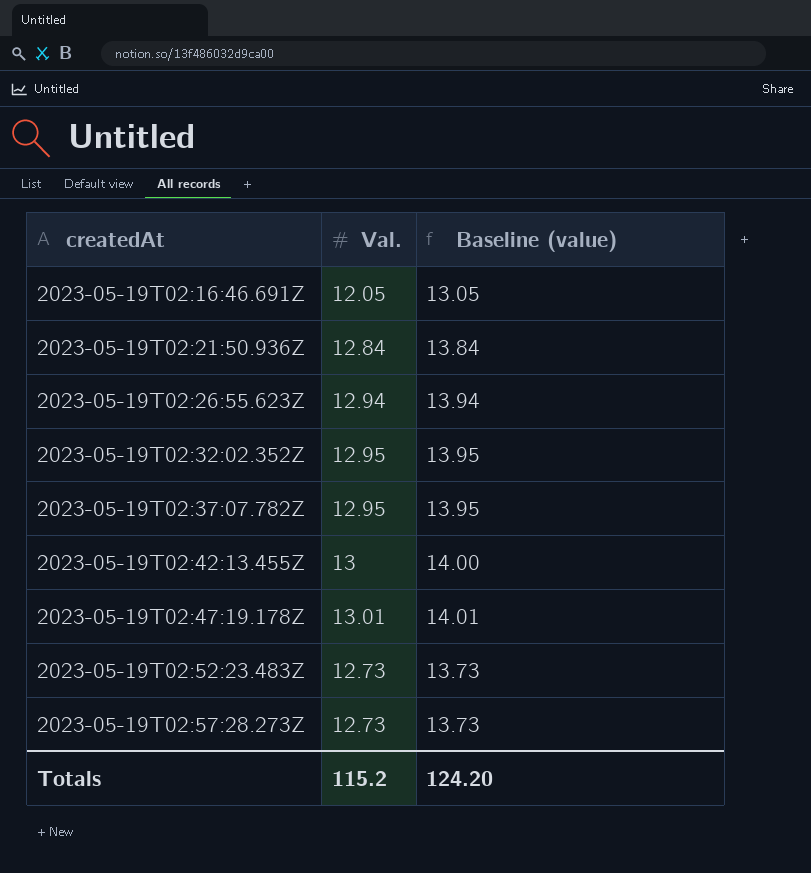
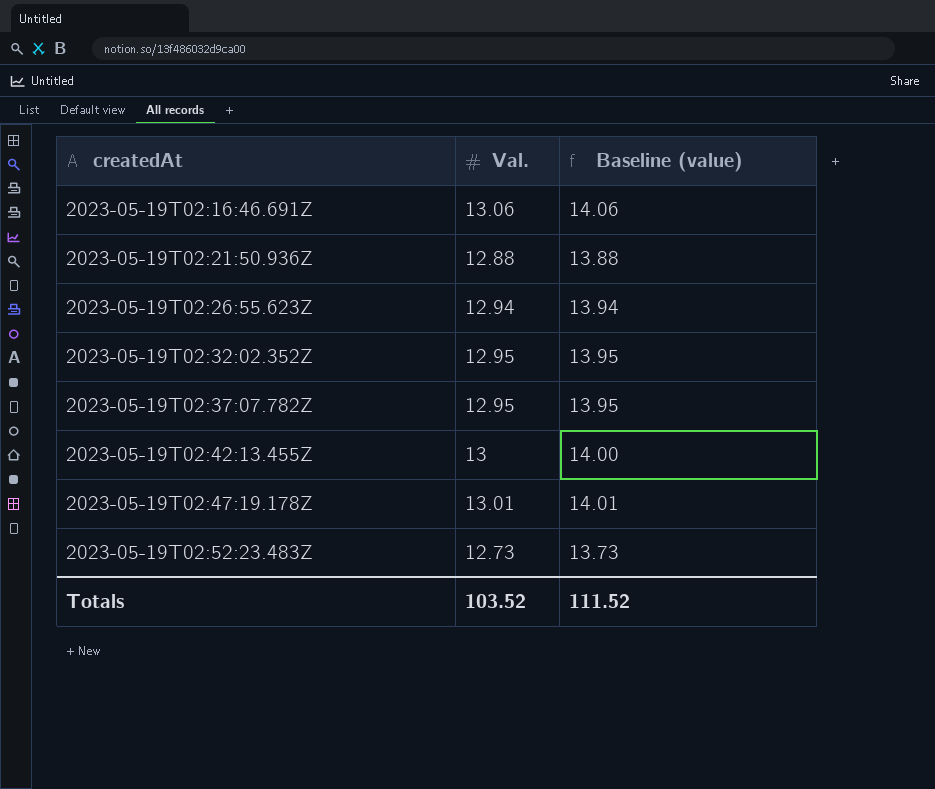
row 2023-05-19T02:57:28.273Z: 12.73 | 13.73 -> none
2023-05-19T02:16:46.691Z | Val.: 12.05 -> 13.06
2023-05-19T02:16:46.691Z | Baseline (value): 13.05 -> 14.06
2023-05-19T02:21:50.936Z | Val.: 12.84 -> 12.88
2023-05-19T02:21:50.936Z | Baseline (value): 13.84 -> 13.88
Totals | Val.: 115.2 -> 103.52
Totals | Baseline (value): 124.20 -> 111.52

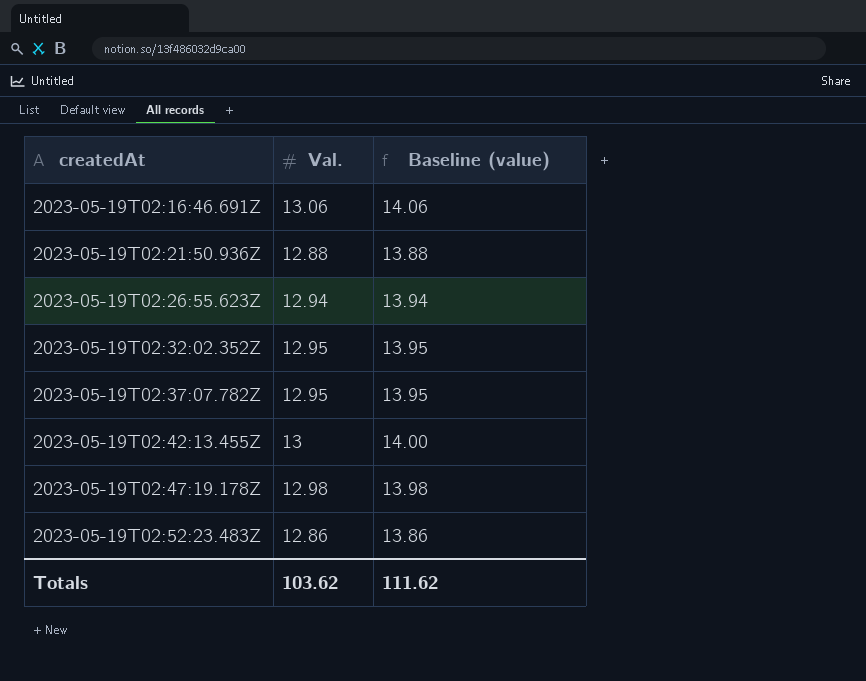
2023-05-19T02:47:19.178Z | Val.: 13.01 -> 12.98
2023-05-19T02:47:19.178Z | Baseline (value): 14.01 -> 13.98
2023-05-19T02:52:23.483Z | Val.: 12.73 -> 12.86
2023-05-19T02:52:23.483Z | Baseline (value): 13.73 -> 13.86
Totals | Val.: 103.52 -> 103.62
Totals | Baseline (value): 111.52 -> 111.62

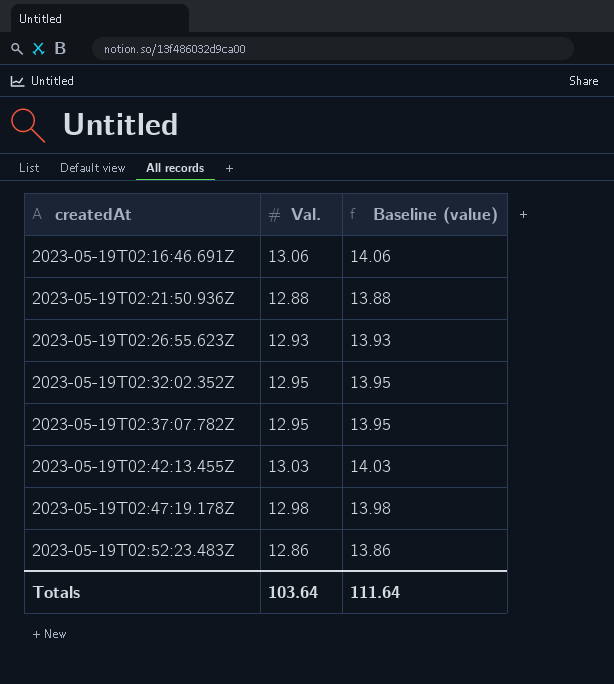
2023-05-19T02:26:55.623Z | Val.: 12.94 -> 12.93
2023-05-19T02:26:55.623Z | Baseline (value): 13.94 -> 13.93
2023-05-19T02:42:13.455Z | Val.: 13 -> 13.03
2023-05-19T02:42:13.455Z | Baseline (value): 14.00 -> 14.03
Totals | Val.: 103.62 -> 103.64
Totals | Baseline (value): 111.62 -> 111.64

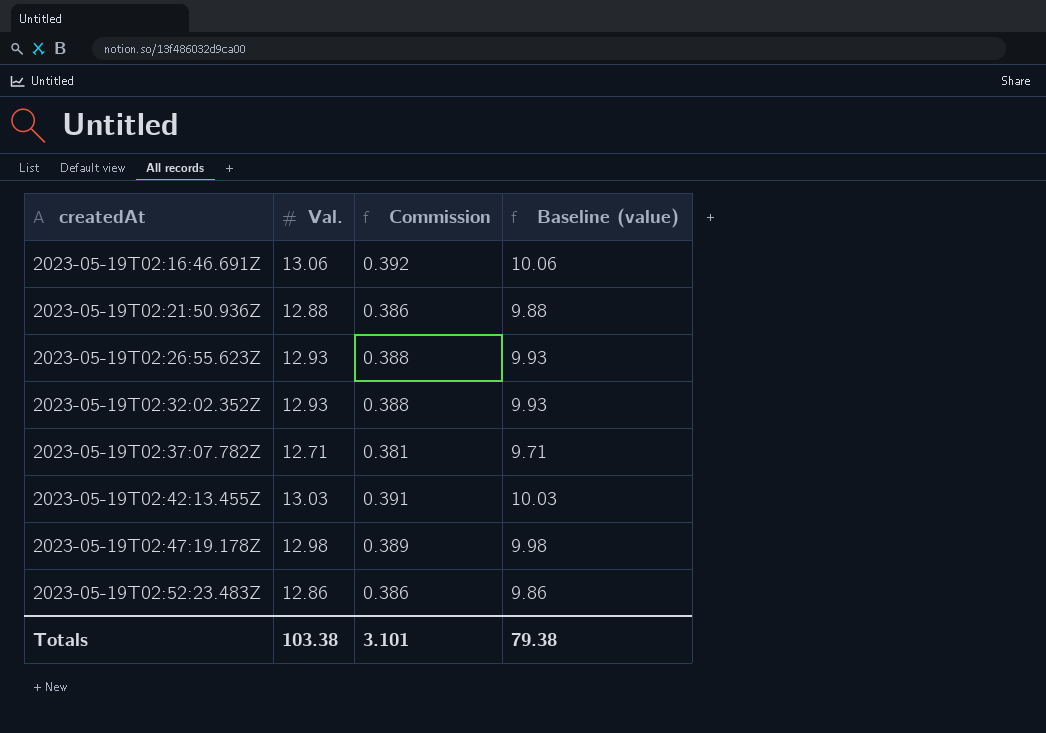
column Commission | formula: none -> [Val.] * 0.03
column Baseline (value) | formula: [Val.] + 1 -> [Val.] - 3
2023-05-19T02:32:02.352Z | Val.: 12.95 -> 12.93
2023-05-19T02:37:07.782Z | Val.: 12.95 -> 12.71
Totals | Val.: 103.64 -> 103.38
Totals | Baseline (value): 111.64 -> 79.38

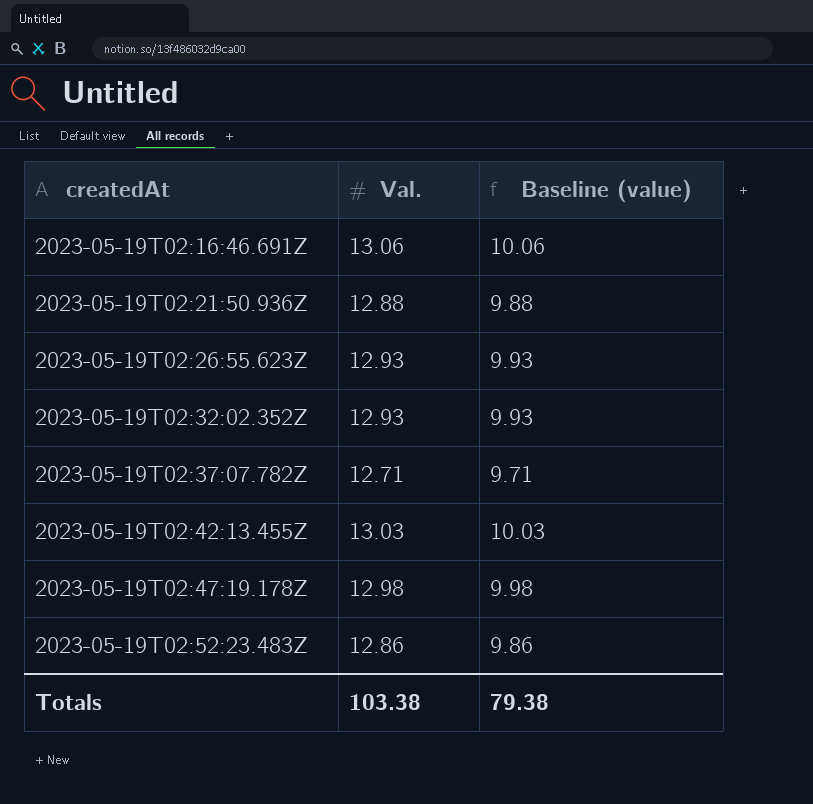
column Commission | formula: [Val.] * 0.03 -> none

